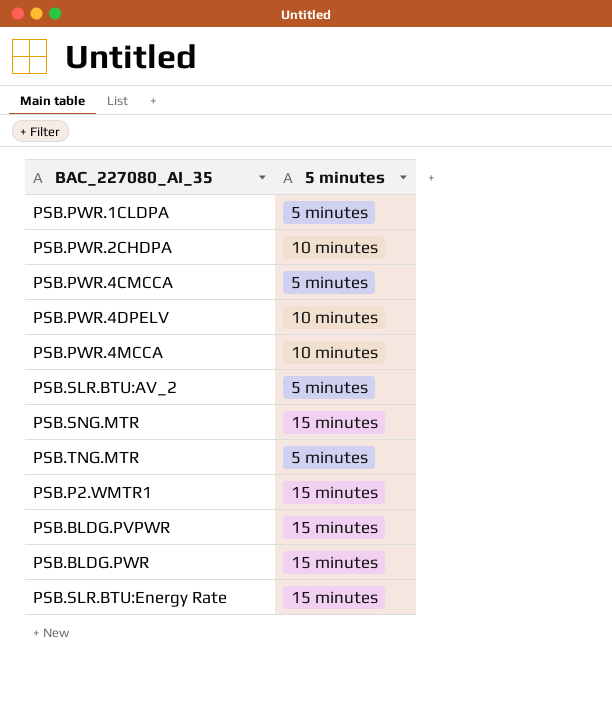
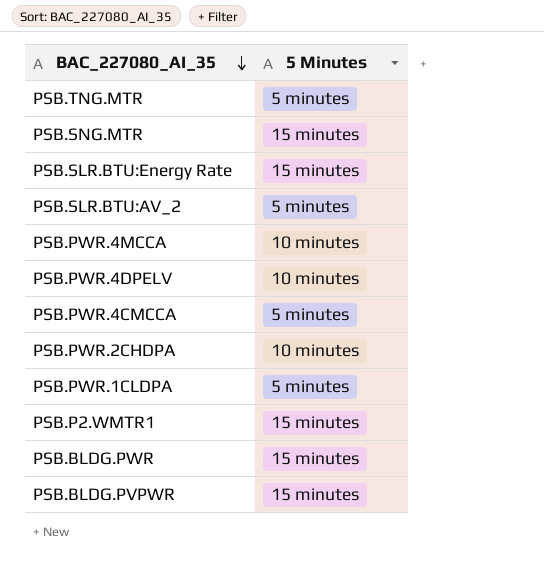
row order: none -> BAC_227080_AI_35 descending
column name: 5 minutes -> 5 Minutes

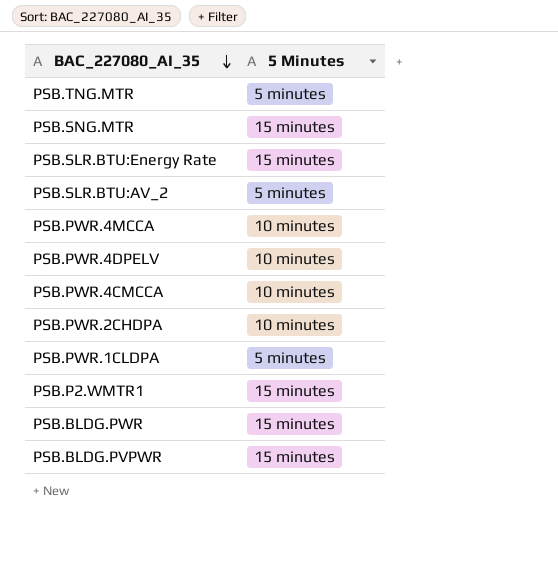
PSB.PWR.4CMCCA | 5 Minutes: 5 minutes -> 10 minutes

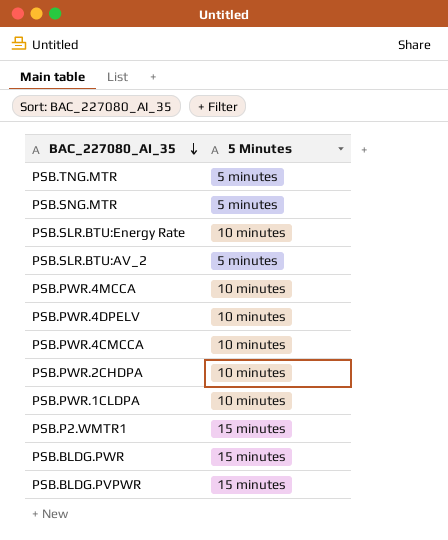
PSB.SNG.MTR | 5 Minutes: 15 minutes -> 5 minutes
PSB.SLR.BTU:Energy Rate | 5 Minutes: 15 minutes -> 10 minutes
PSB.PWR.1CLDPA | 5 Minutes: 5 minutes -> 10 minutes

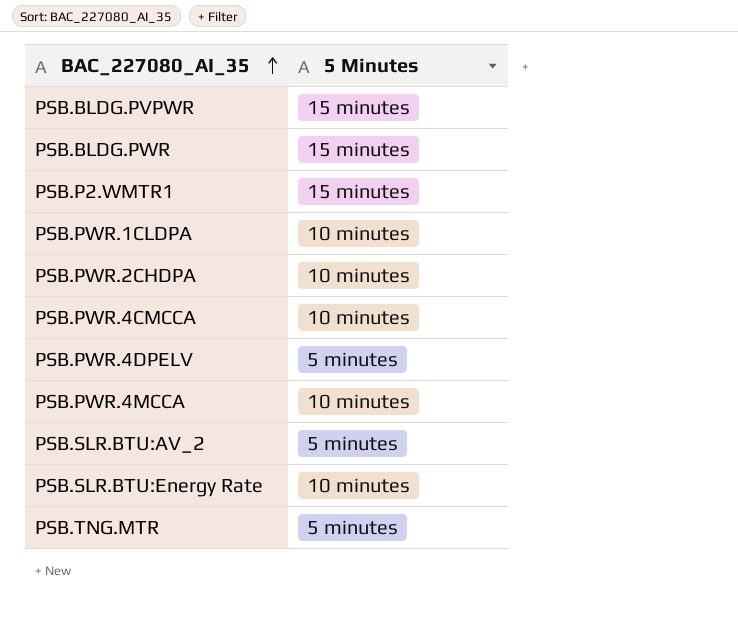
row order: BAC_227080_AI_35 descending -> BAC_227080_AI_35 ascending
row PSB.SNG.MTR: 5 minutes -> none
PSB.PWR.4DPELV | 5 Minutes: 10 minutes -> 5 minutes

